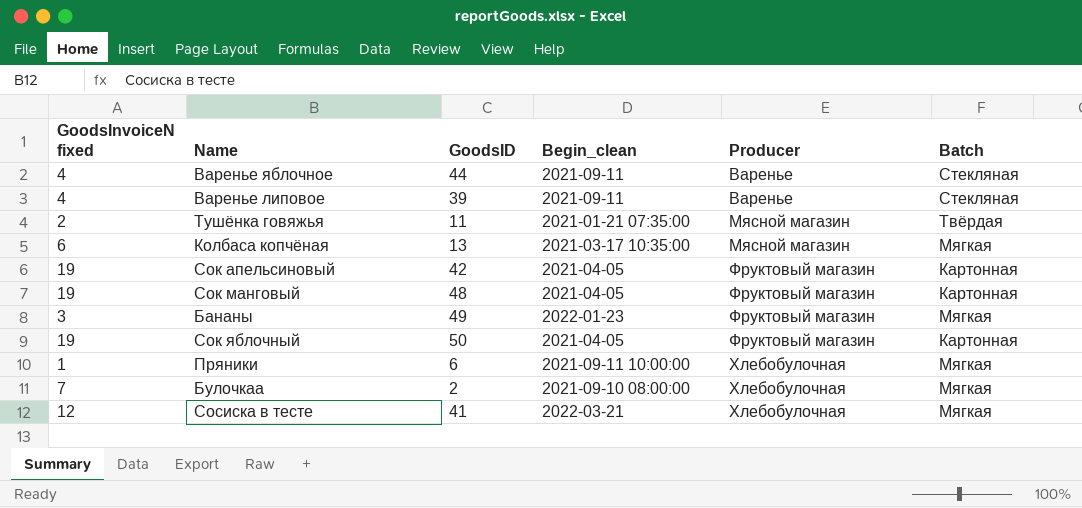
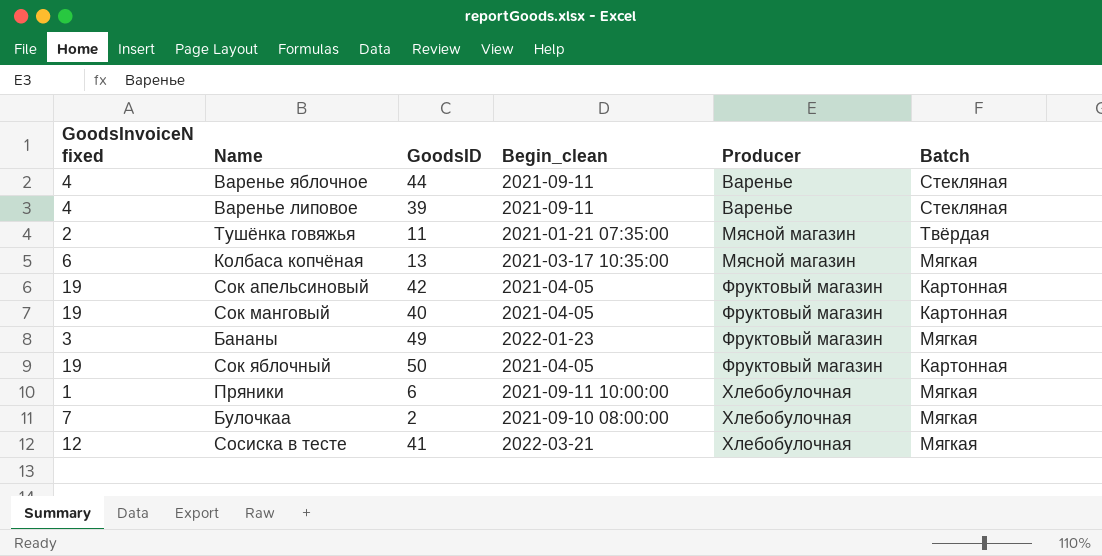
Сок манговый | GoodsID: 48 -> 40

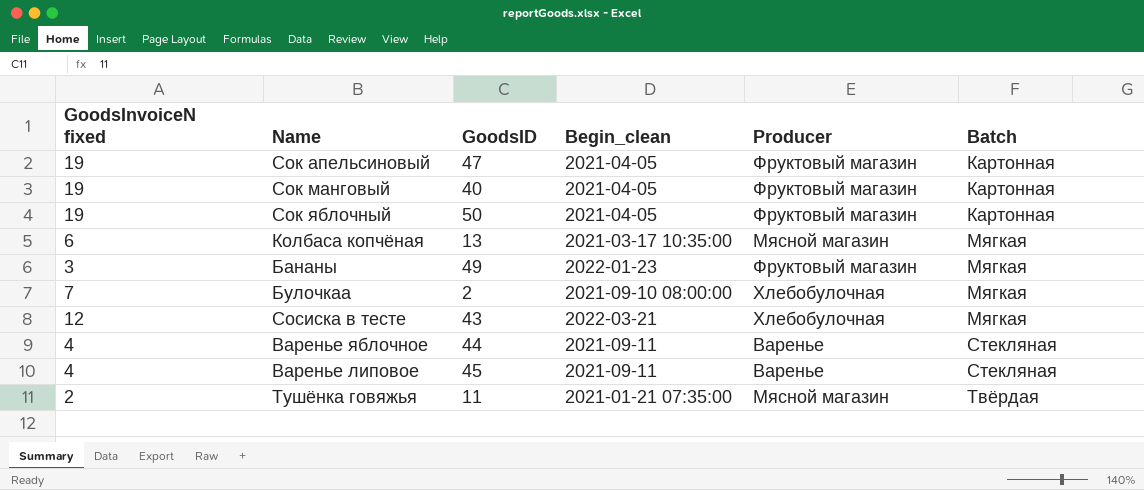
row order: Producer ascending -> Batch ascending
row Пряники: 1 | 6 | 2021-09-11 10:00:00 | Хлебобулочная | Мягкая -> none
Сок апельсиновый | GoodsID: 42 -> 47
Сосиска в тесте | GoodsID: 41 -> 43
Варенье липовое | GoodsID: 39 -> 45

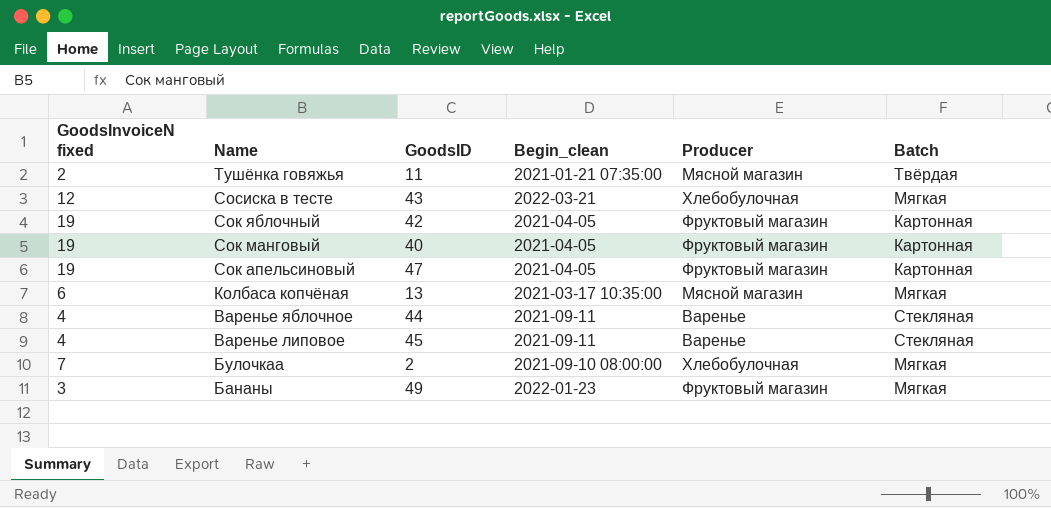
row order: Batch ascending -> Name descending
Сок яблочный | GoodsID: 50 -> 42

